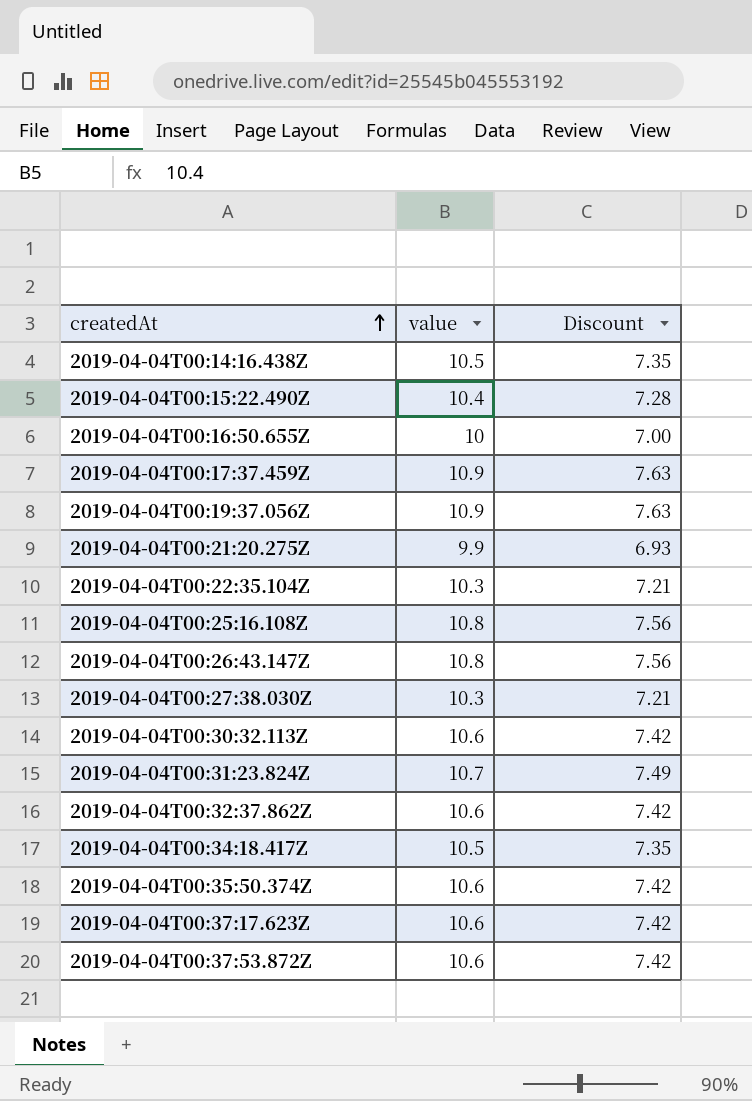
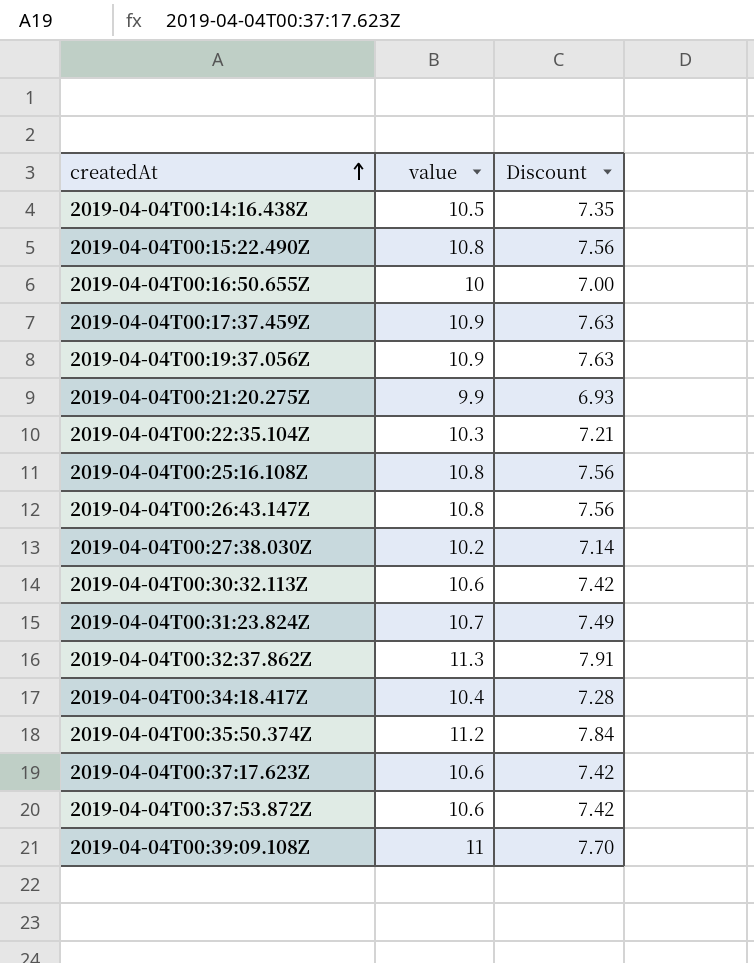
2019-04-04T00:15:22.490Z | value: 10.4 -> 10.8
2019-04-04T00:15:22.490Z | Discount: 7.28 -> 7.56
2019-04-04T00:27:38.030Z | value: 10.3 -> 10.2
2019-04-04T00:27:38.030Z | Discount: 7.21 -> 7.14
2019-04-04T00:32:37.862Z | value: 10.6 -> 11.3
2019-04-04T00:32:37.862Z | Discount: 7.42 -> 7.91
2019-04-04T00:34:18.417Z | value: 10.5 -> 10.4
2019-04-04T00:34:18.417Z | Discount: 7.35 -> 7.28
2019-04-04T00:35:50.374Z | value: 10.6 -> 11.2
2019-04-04T00:35:50.374Z | Discount: 7.42 -> 7.84
row 2019-04-04T00:39:09.108Z: none -> 11 | 7.70

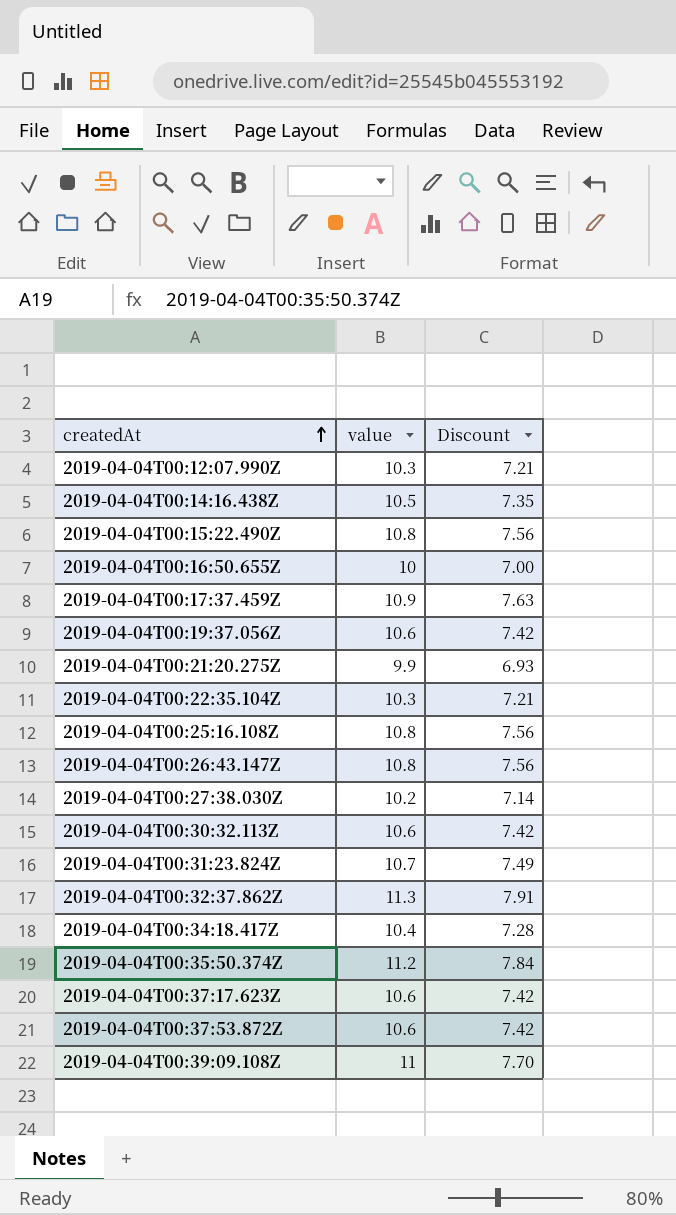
row 2019-04-04T00:12:07.990Z: none -> 10.3 | 7.21
2019-04-04T00:19:37.056Z | value: 10.9 -> 10.6
2019-04-04T00:19:37.056Z | Discount: 7.63 -> 7.42

